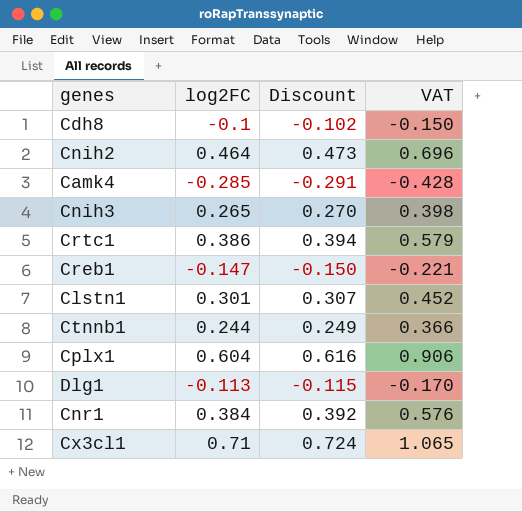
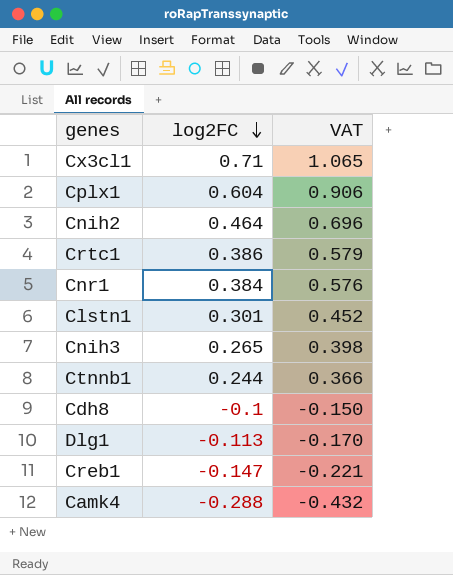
row order: none -> log2FC descending
column Discount | formula: [log2FC] * 1.02 -> none
Camk4 | log2FC: -0.285 -> -0.288
Camk4 | VAT: -0.428 -> -0.432

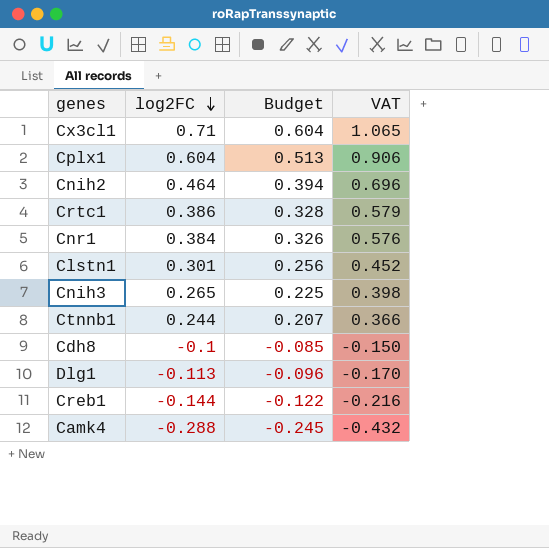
column Budget | formula: none -> [log2FC] * 0.85
Creb1 | log2FC: -0.147 -> -0.144
Creb1 | VAT: -0.221 -> -0.216

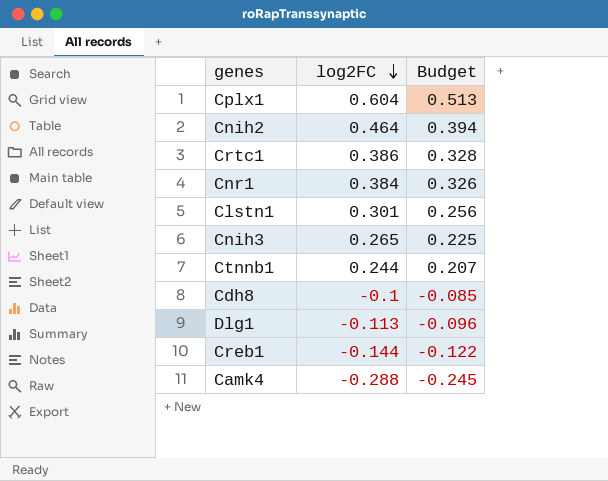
column VAT | formula: [log2FC] * 1.5 -> none
row Cx3cl1: 0.71 | 0.604 | 1.065 -> none

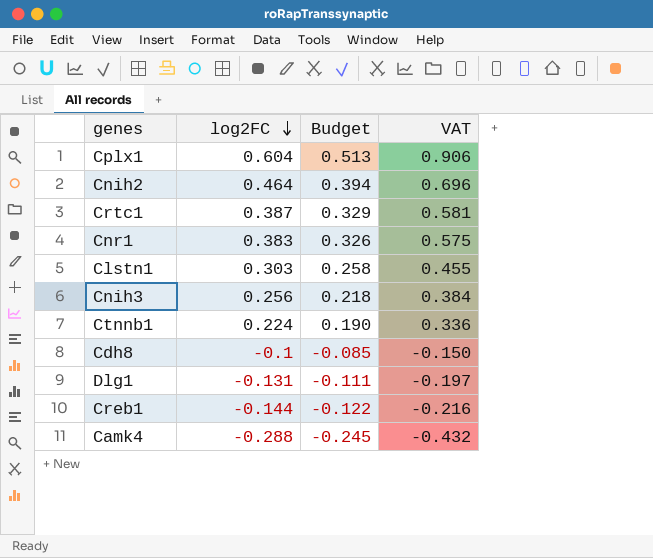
column VAT | formula: none -> [log2FC] * 1.5
Crtc1 | log2FC: 0.386 -> 0.387
Crtc1 | Budget: 0.328 -> 0.329
Cnr1 | log2FC: 0.384 -> 0.383
Clstn1 | log2FC: 0.301 -> 0.303
Clstn1 | Budget: 0.256 -> 0.258
Cnih3 | log2FC: 0.265 -> 0.256
Cnih3 | Budget: 0.225 -> 0.218
Ctnnb1 | log2FC: 0.244 -> 0.224
Ctnnb1 | Budget: 0.207 -> 0.190
Dlg1 | log2FC: -0.113 -> -0.131
Dlg1 | Budget: -0.096 -> -0.111

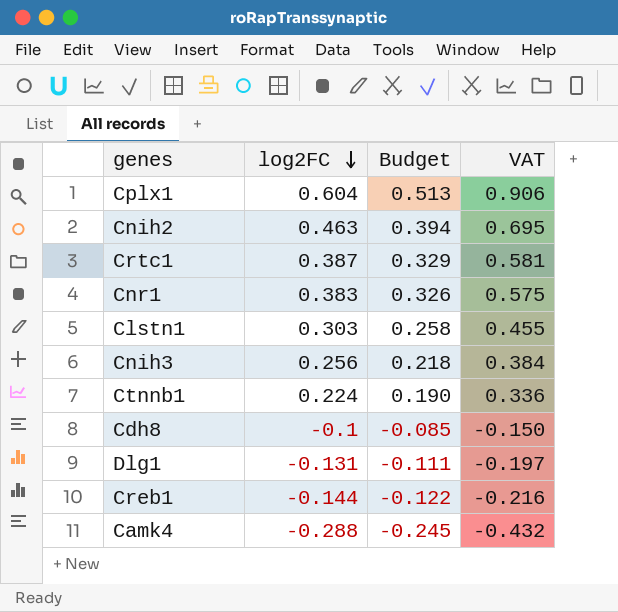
Cnih2 | log2FC: 0.464 -> 0.463
Cnih2 | VAT: 0.696 -> 0.695

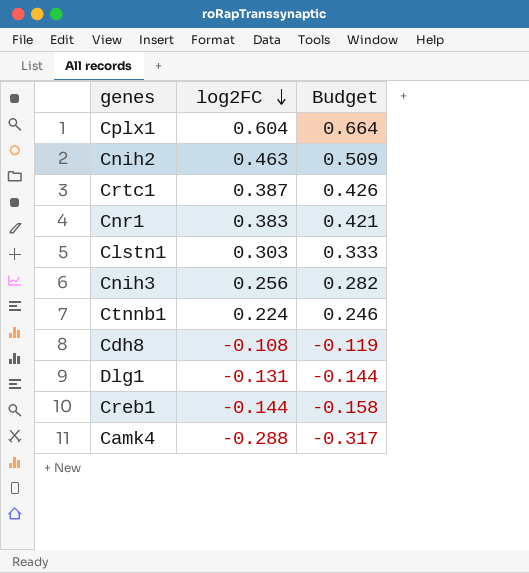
column VAT | formula: [log2FC] * 1.5 -> none
column Budget | formula: [log2FC] * 0.85 -> [log2FC] * 1.1
Cdh8 | log2FC: -0.1 -> -0.108

